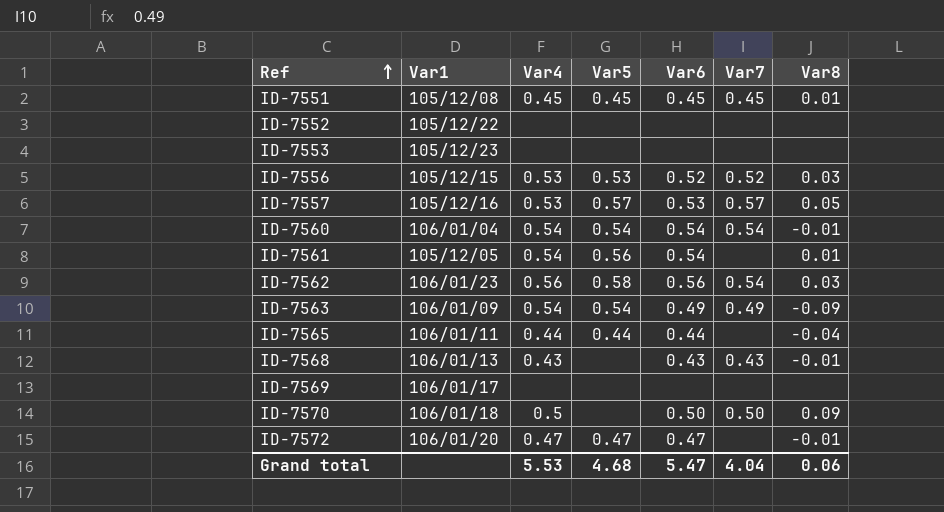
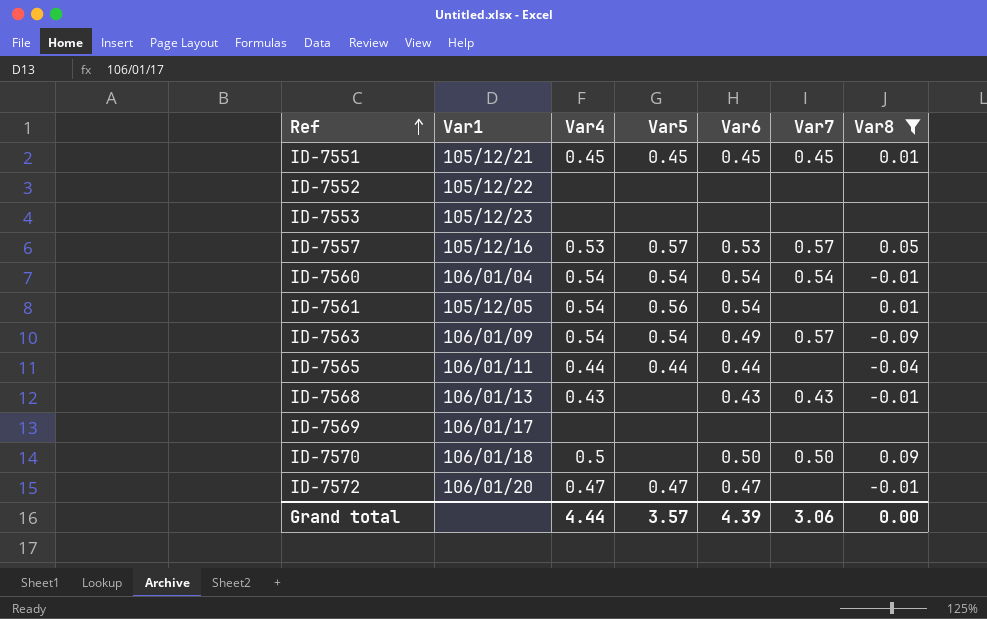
filter: none -> Var8 != 0.03
ID-7551 | Var1: 105/12/08 -> 105/12/21
ID-7563 | Var7: 0.49 -> 0.57
Grand total | Var4: 5.53 -> 4.44
Grand total | Var5: 4.68 -> 3.57
Grand total | Var6: 5.47 -> 4.39
Grand total | Var7: 4.04 -> 3.06
Grand total | Var8: 0.06 -> 0.00

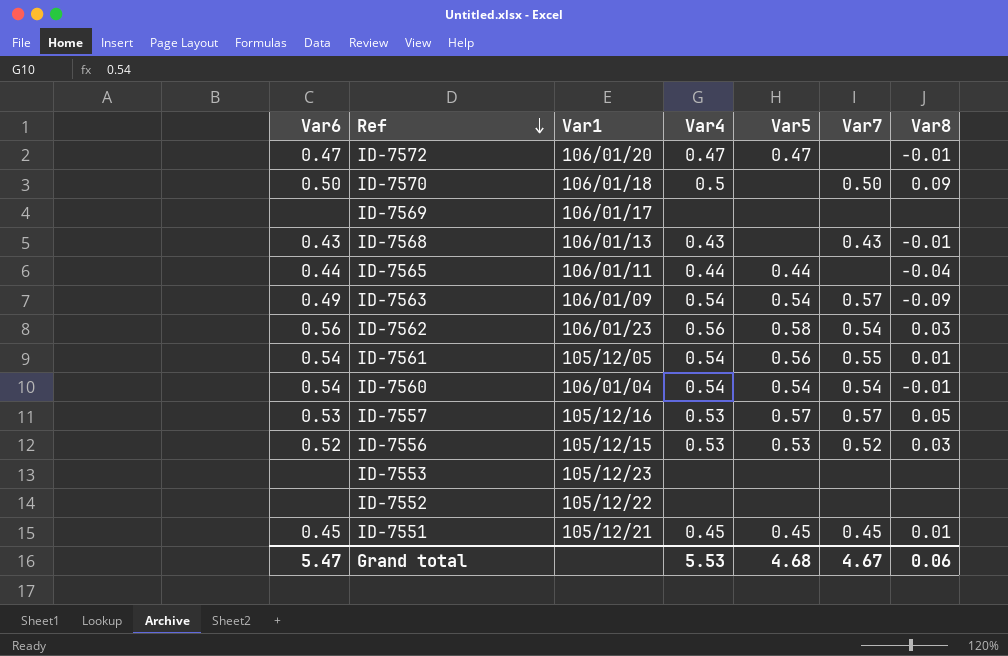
filter: Var8 != 0.03 -> none
row order: Ref ascending -> Ref descending
column Var6 | position: 5 -> 1
ID-7561 | Var7: none -> 0.55
Grand total | Var6: 4.39 -> 5.47
Grand total | Var4: 4.44 -> 5.53
Grand total | Var5: 3.57 -> 4.68
Grand total | Var7: 3.06 -> 4.67
Grand total | Var8: 0.00 -> 0.06

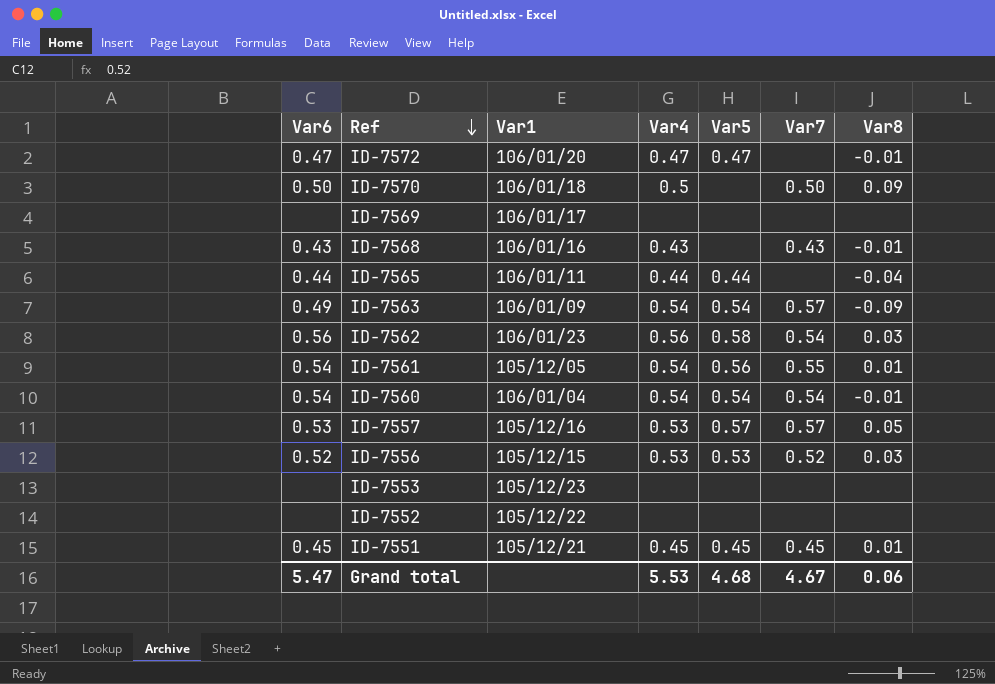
ID-7568 | Var1: 106/01/13 -> 106/01/16

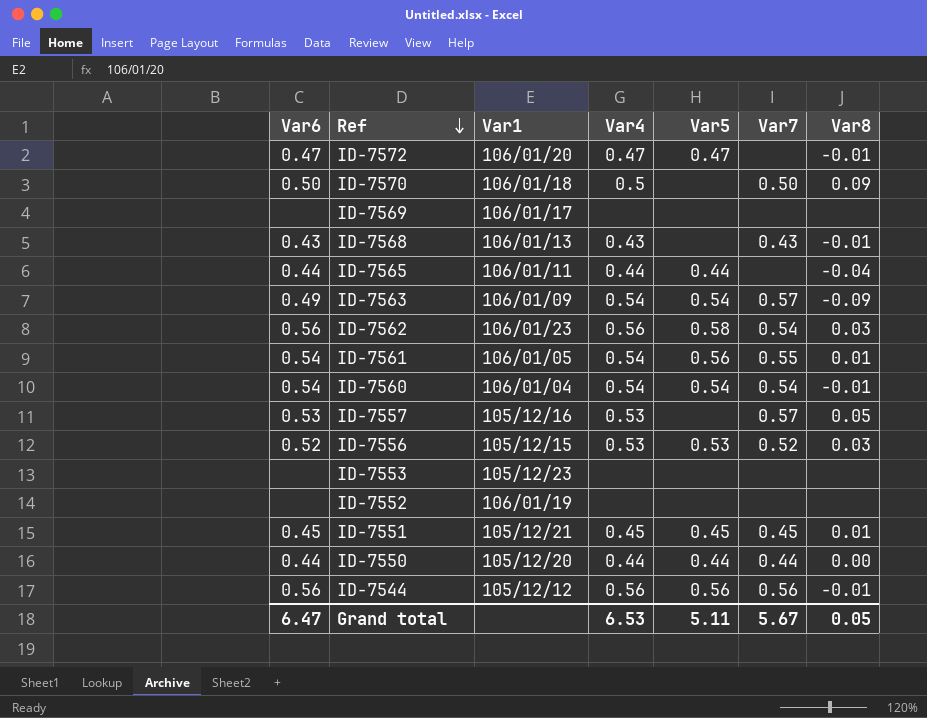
ID-7568 | Var1: 106/01/16 -> 106/01/13
ID-7561 | Var1: 105/12/05 -> 106/01/05
ID-7557 | Var5: 0.57 -> none
ID-7552 | Var1: 105/12/22 -> 106/01/19
row ID-7550: none -> 0.44 | 105/12/20 | 0.44 | 0.44 | 0.44 | 0.00
row ID-7544: none -> 0.56 | 105/12/12 | 0.56 | 0.56 | 0.56 | -0.01
Grand total | Var6: 5.47 -> 6.47
Grand total | Var4: 5.53 -> 6.53
Grand total | Var5: 4.68 -> 5.11
Grand total | Var7: 4.67 -> 5.67
Grand total | Var8: 0.06 -> 0.05

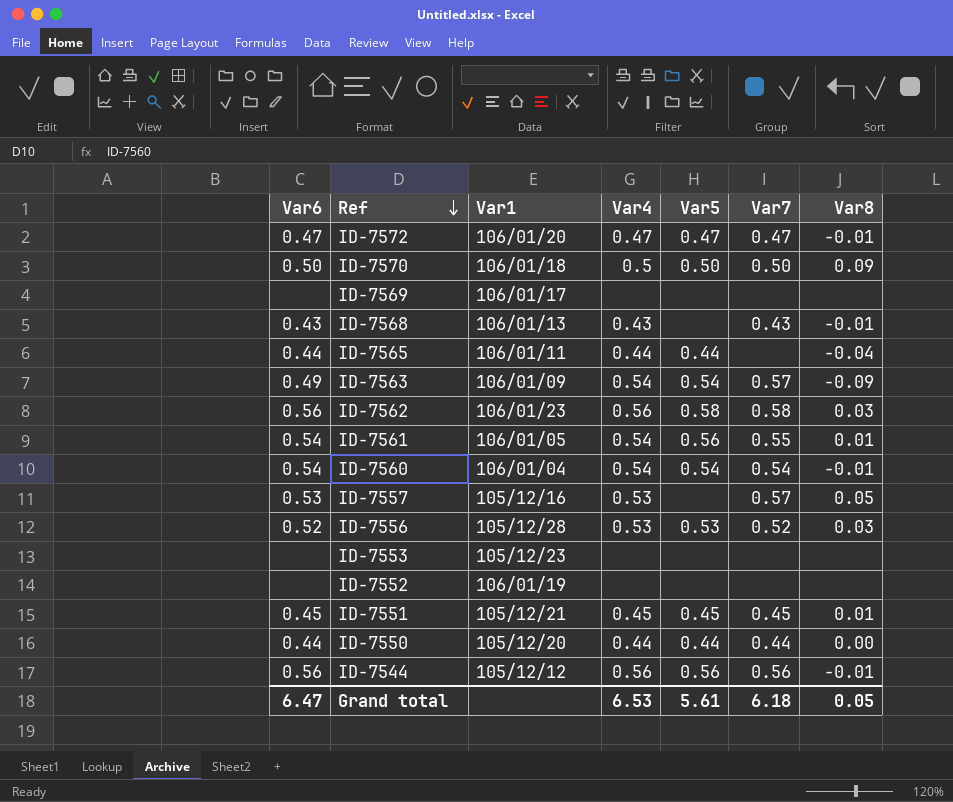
ID-7572 | Var7: none -> 0.47
ID-7570 | Var5: none -> 0.50
ID-7562 | Var7: 0.54 -> 0.58
ID-7556 | Var1: 105/12/15 -> 105/12/28
Grand total | Var5: 5.11 -> 5.61
Grand total | Var7: 5.67 -> 6.18

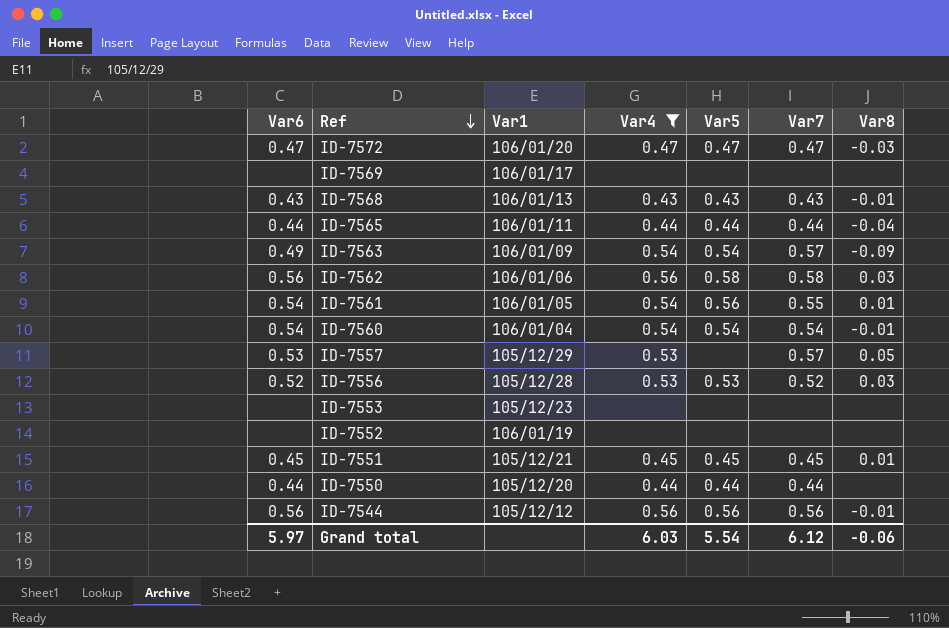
filter: none -> Var4 != 0.5
ID-7572 | Var8: -0.01 -> -0.03
ID-7568 | Var5: none -> 0.43
ID-7565 | Var7: none -> 0.44
ID-7562 | Var1: 106/01/23 -> 106/01/06
ID-7557 | Var1: 105/12/16 -> 105/12/29
ID-7550 | Var8: 0.00 -> none
Grand total | Var6: 6.47 -> 5.97
Grand total | Var4: 6.53 -> 6.03
Grand total | Var5: 5.61 -> 5.54
Grand total | Var7: 6.18 -> 6.12
Grand total | Var8: 0.05 -> -0.06

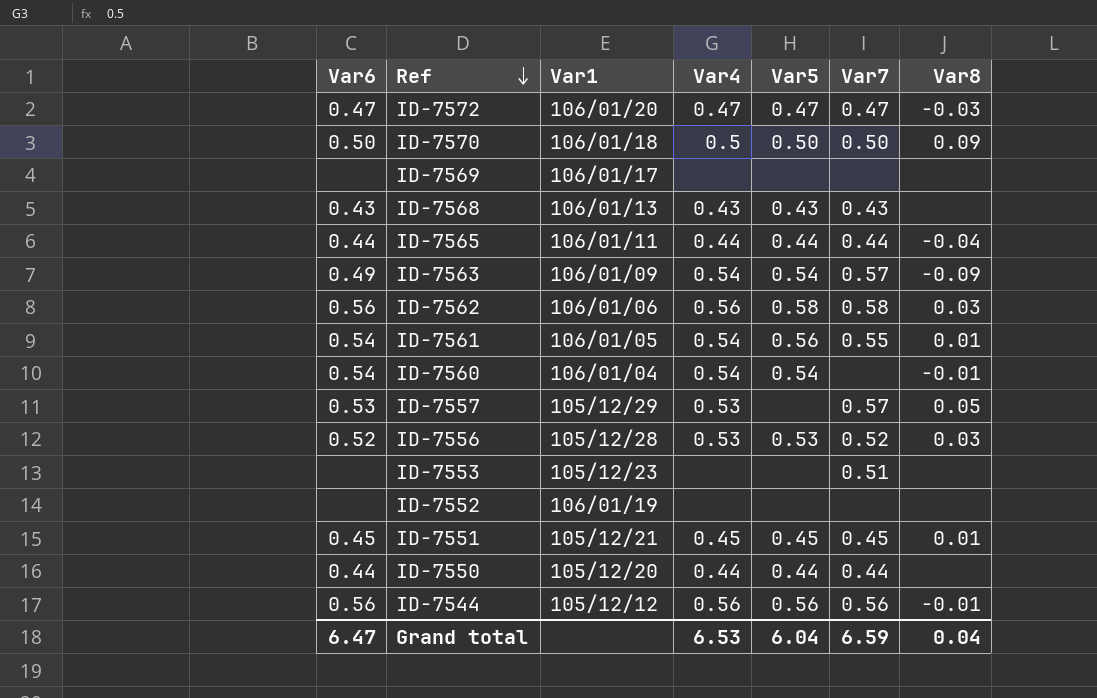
filter: Var4 != 0.5 -> none
ID-7568 | Var8: -0.01 -> none
ID-7560 | Var7: 0.54 -> none
ID-7553 | Var7: none -> 0.51
Grand total | Var6: 5.97 -> 6.47
Grand total | Var4: 6.03 -> 6.53
Grand total | Var5: 5.54 -> 6.04
Grand total | Var7: 6.12 -> 6.59
Grand total | Var8: -0.06 -> 0.04

